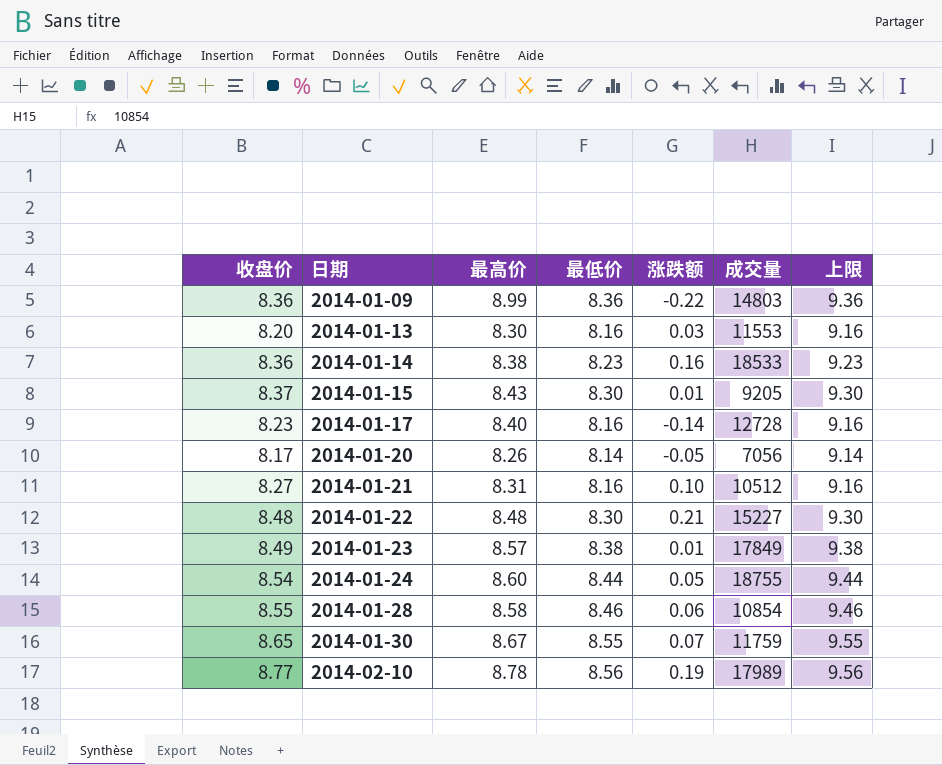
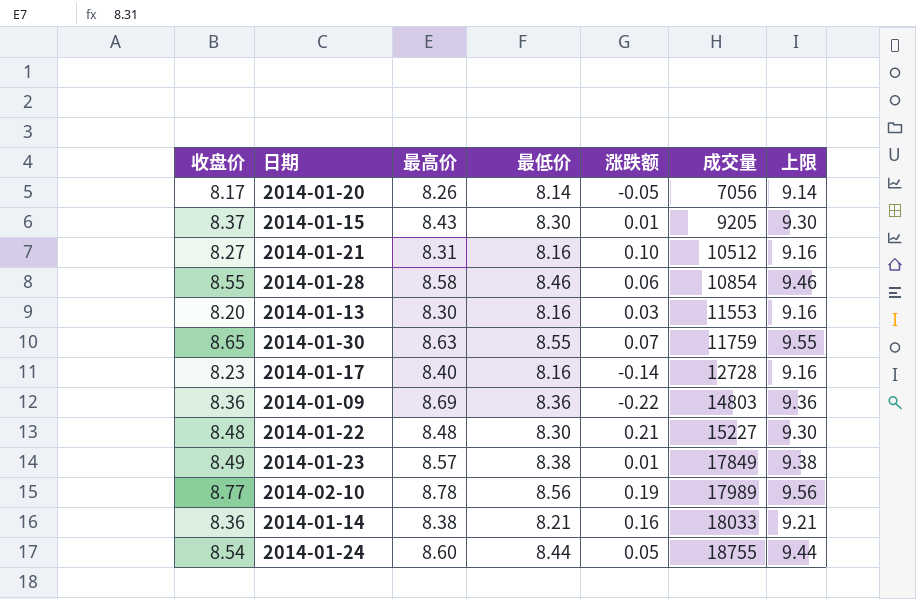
row order: 日期 ascending -> 成交量 ascending
2014-01-30 | 最高价: 8.67 -> 8.63
2014-01-09 | 最高价: 8.99 -> 8.69
2014-01-14 | 最低价: 8.23 -> 8.21
2014-01-14 | 成交量: 18533 -> 18033
2014-01-14 | 上限: 9.23 -> 9.21

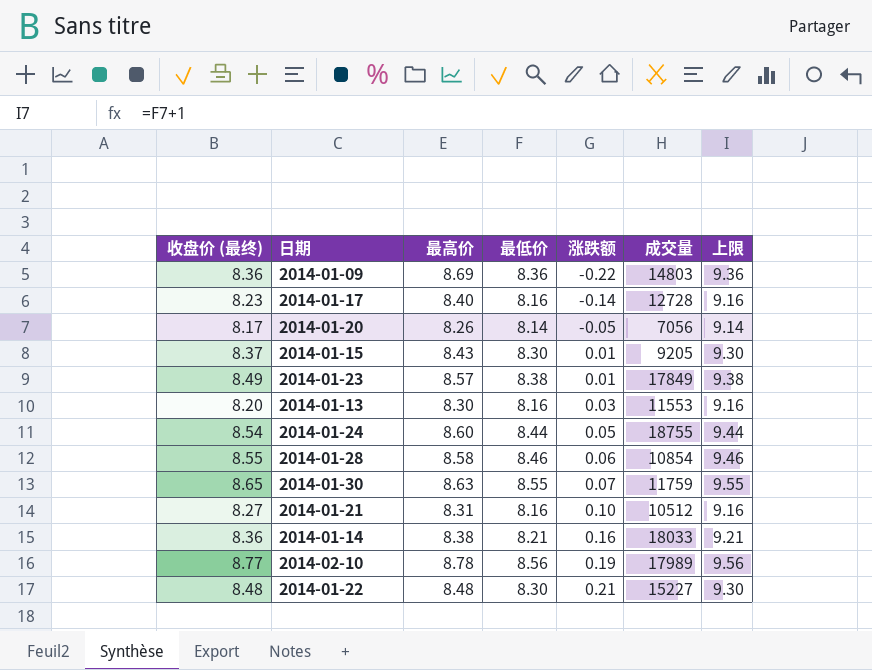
row order: 成交量 ascending -> 涨跌额 ascending
column name: 收盘价 -> 收盘价 (最终)

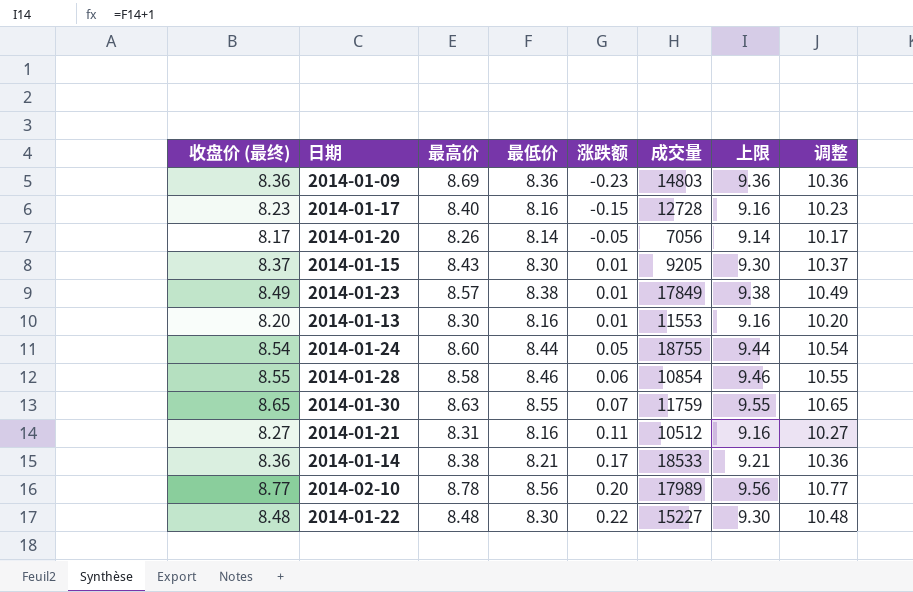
column 调整 | formula: none -> [收盘价 (最终)] + 2
2014-01-09 | 涨跌额: -0.22 -> -0.23
2014-01-17 | 涨跌额: -0.14 -> -0.15
2014-01-13 | 涨跌额: 0.03 -> 0.01
2014-01-21 | 涨跌额: 0.10 -> 0.11
2014-01-14 | 涨跌额: 0.16 -> 0.17
2014-01-14 | 成交量: 18033 -> 18533
2014-02-10 | 涨跌额: 0.19 -> 0.20
2014-01-22 | 涨跌额: 0.21 -> 0.22

